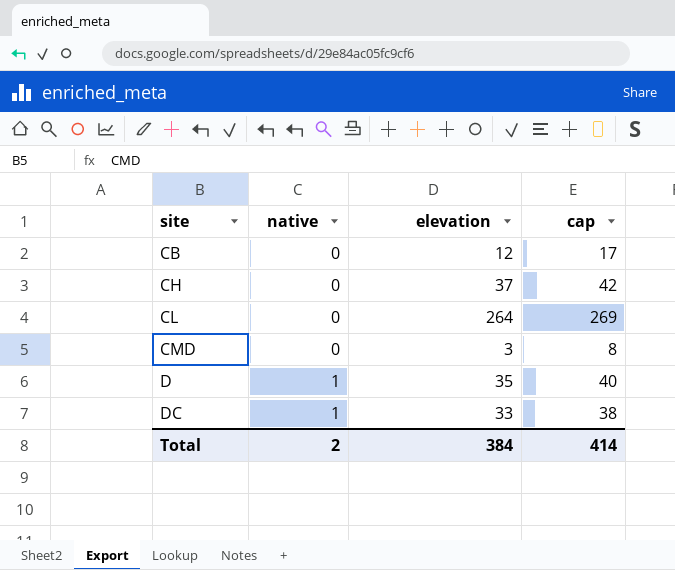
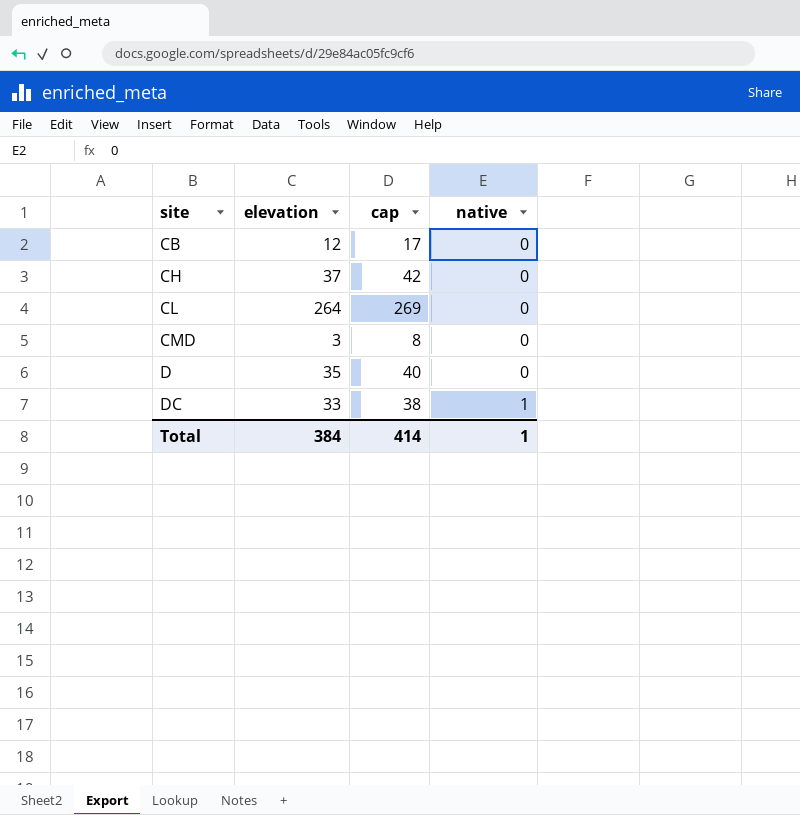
column native | position: 2 -> 4
D | native: 1 -> 0
Total | native: 2 -> 1

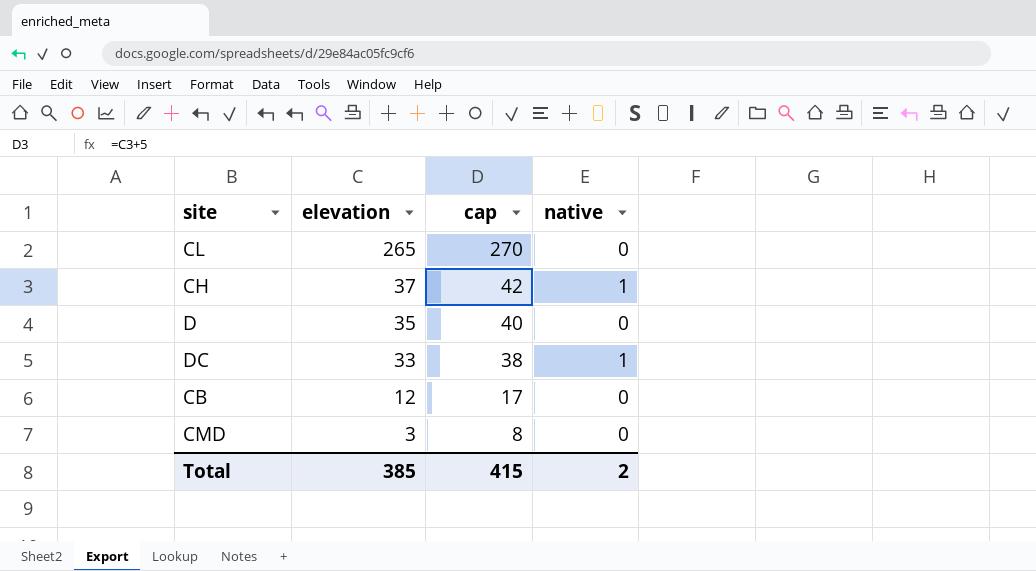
row order: site ascending -> elevation descending
CL | elevation: 264 -> 265
CL | cap: 269 -> 270
CH | native: 0 -> 1
Total | elevation: 384 -> 385
Total | cap: 414 -> 415
Total | native: 1 -> 2

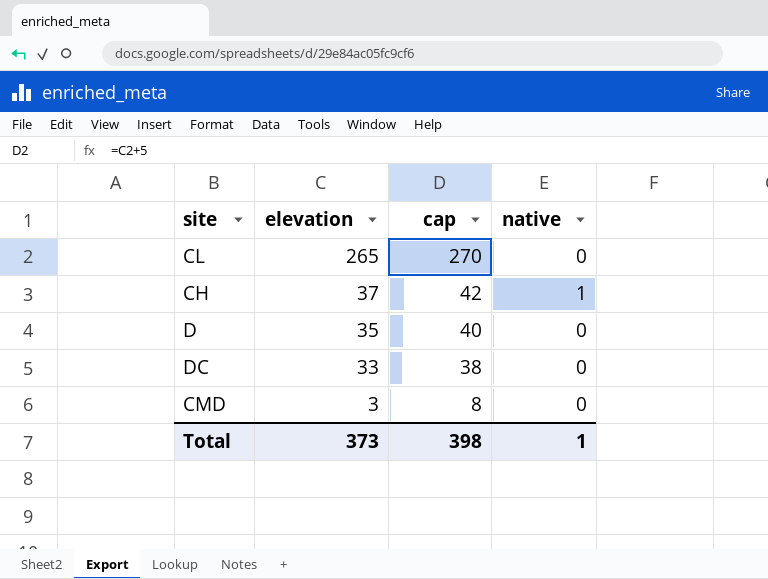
row CB: 12 | 17 | 0 -> none
DC | native: 1 -> 0
Total | elevation: 385 -> 373
Total | cap: 415 -> 398
Total | native: 2 -> 1

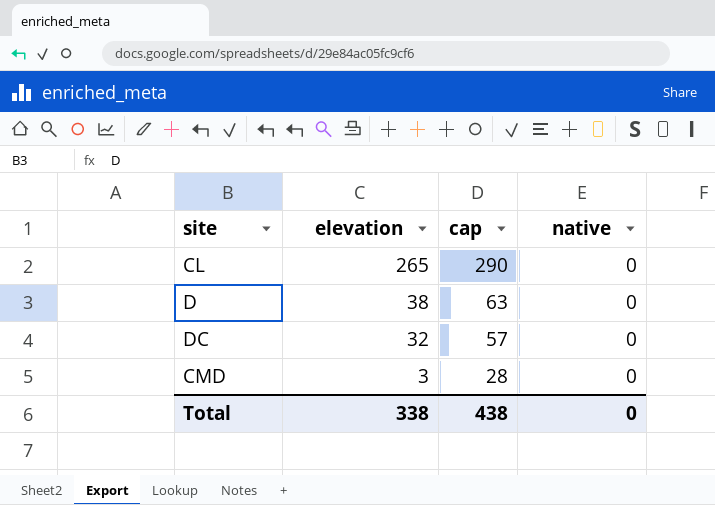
column cap | formula: [elevation] + 5 -> [elevation] + 25
row CH: 37 | 42 | 1 -> none
D | elevation: 35 -> 38
DC | elevation: 33 -> 32
Total | elevation: 373 -> 338
Total | cap: 398 -> 438
Total | native: 1 -> 0

